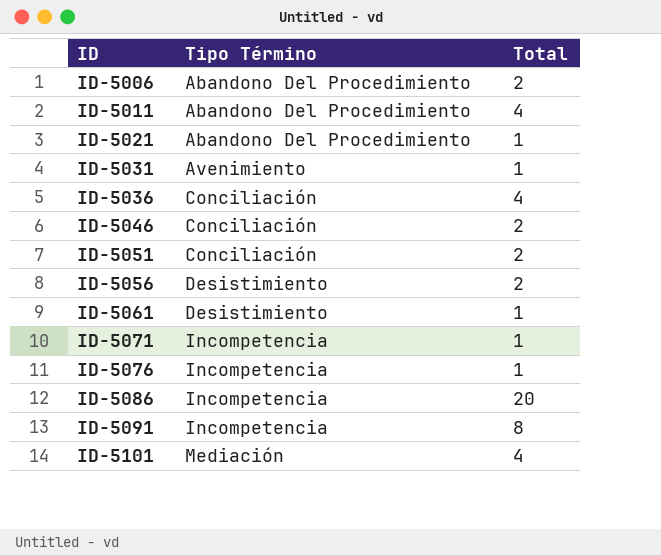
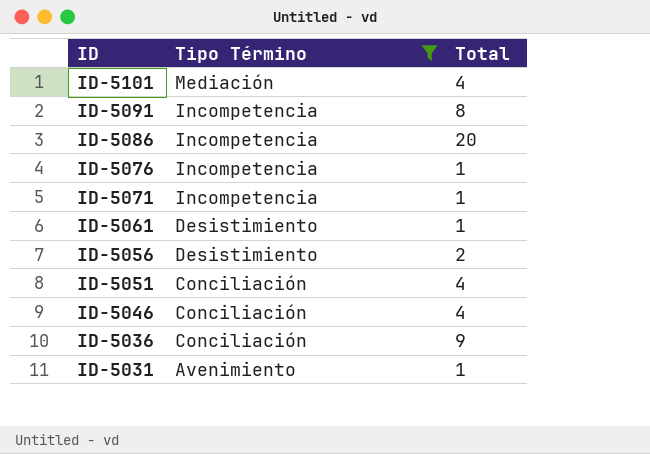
filter: none -> Tipo Término != Abandono Del Procedimiento
row order: ID ascending -> ID descending
ID-5051 | Total: 2 -> 4
ID-5046 | Total: 2 -> 4
ID-5036 | Total: 4 -> 9

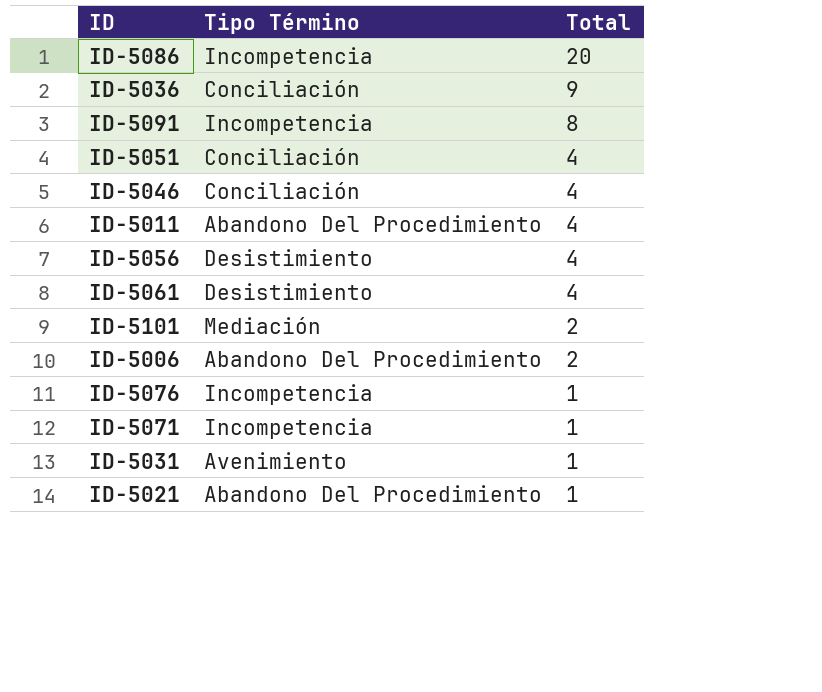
filter: Tipo Término != Abandono Del Procedimiento -> none
row order: ID descending -> Total descending
ID-5056 | Total: 2 -> 4
ID-5061 | Total: 1 -> 4
ID-5101 | Total: 4 -> 2

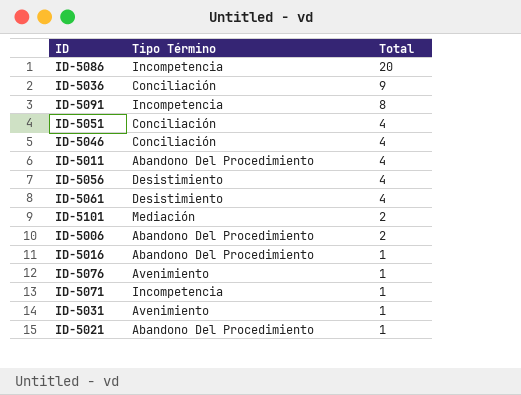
row ID-5016: none -> Abandono Del Procedimiento | 1
ID-5076 | Tipo Término: Incompetencia -> Avenimiento

